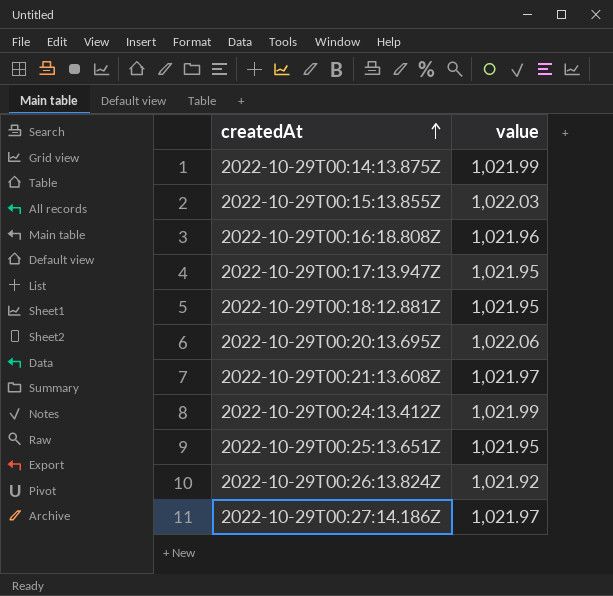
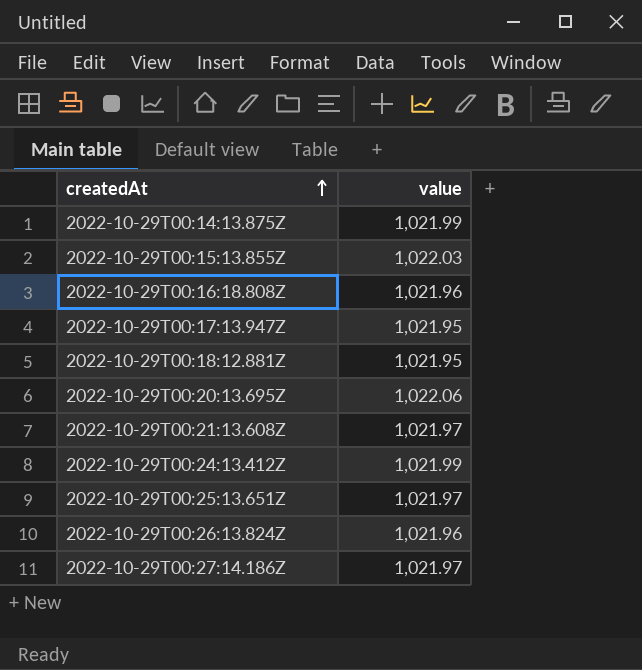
2022-10-29T00:25:13.651Z | value: 1,021.95 -> 1,021.97
2022-10-29T00:26:13.824Z | value: 1,021.92 -> 1,021.96

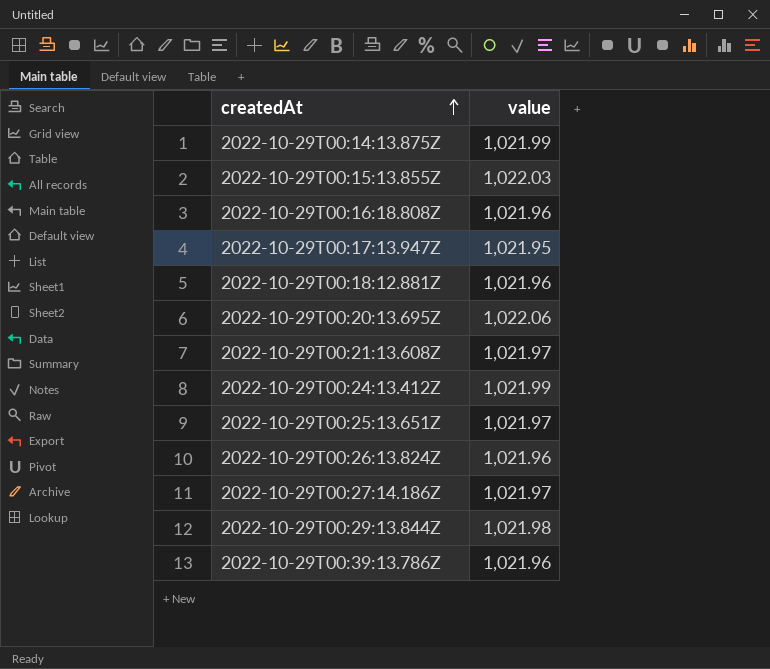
2022-10-29T00:18:12.881Z | value: 1,021.95 -> 1,021.96
row 2022-10-29T00:29:13.844Z: none -> 1,021.98
row 2022-10-29T00:39:13.786Z: none -> 1,021.96

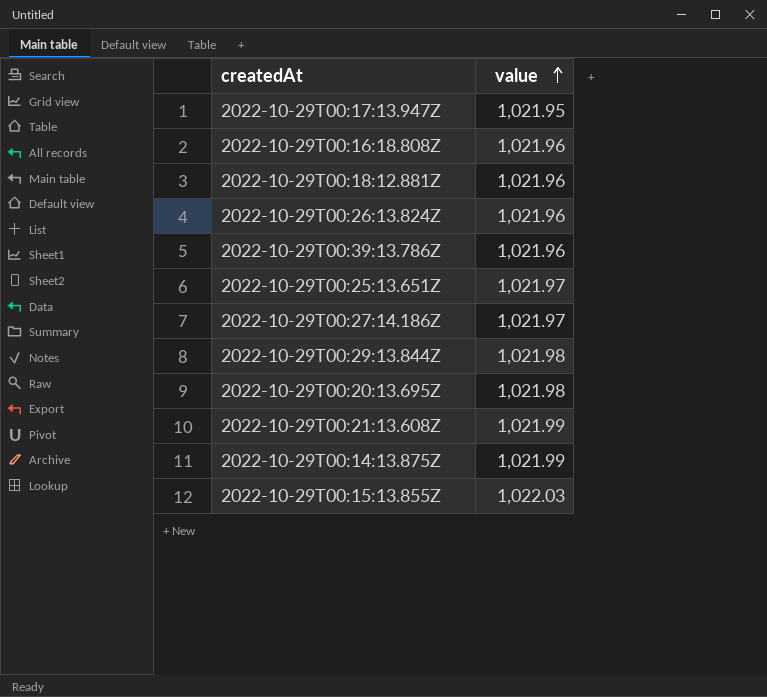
row order: createdAt ascending -> value ascending
row 2022-10-29T00:24:13.412Z: 1,021.99 -> none
2022-10-29T00:20:13.695Z | value: 1,022.06 -> 1,021.98
2022-10-29T00:21:13.608Z | value: 1,021.97 -> 1,021.99

